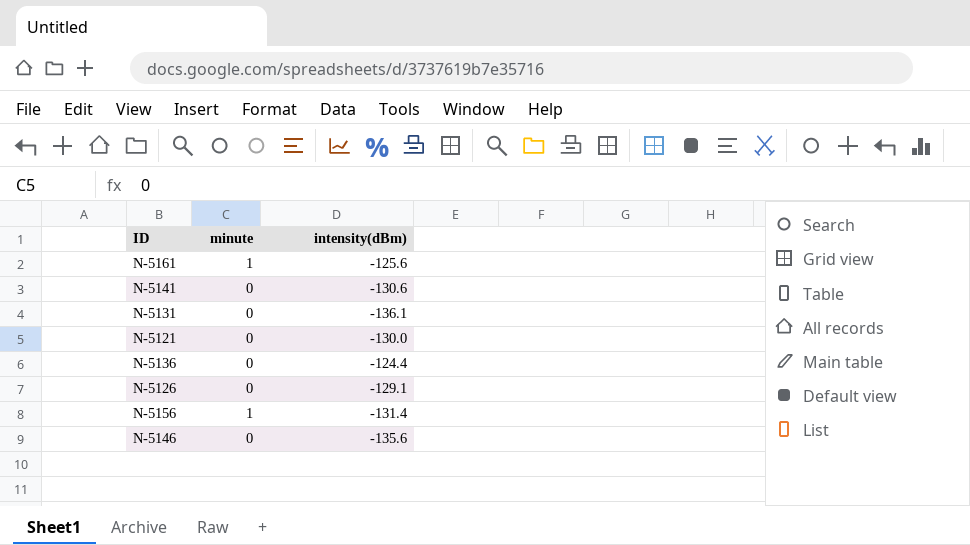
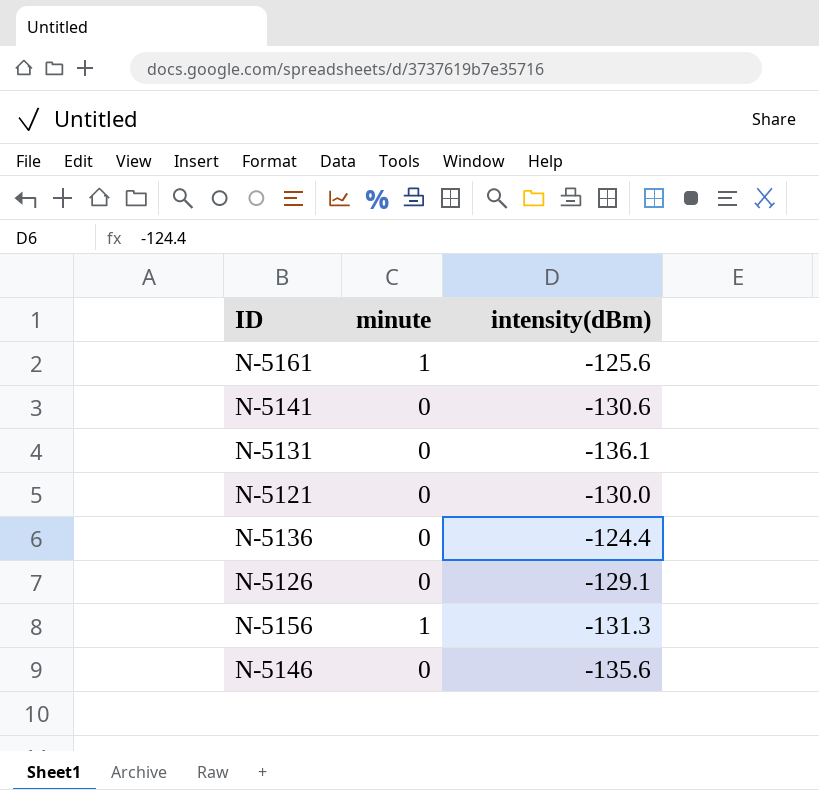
N-5156 | intensity(dBm): -131.4 -> -131.3

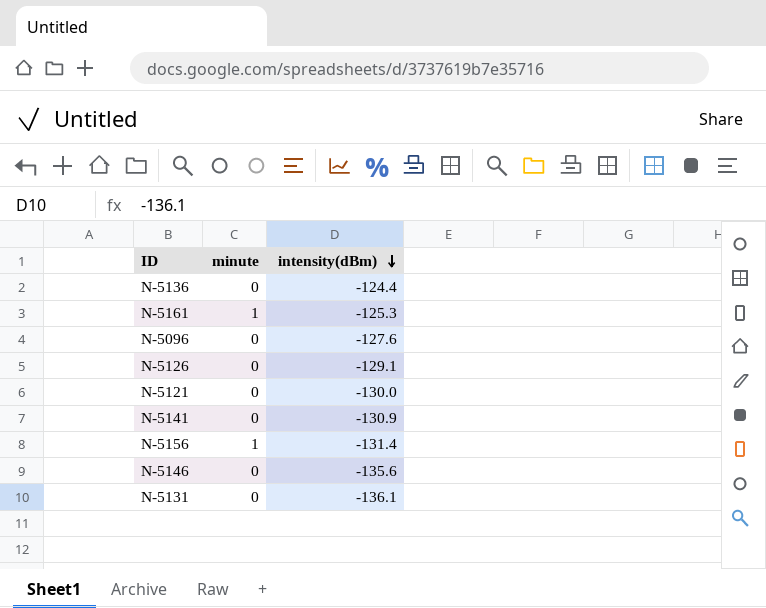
row order: none -> intensity(dBm) descending
N-5161 | intensity(dBm): -125.6 -> -125.3
row N-5096: none -> 0 | -127.6
N-5141 | intensity(dBm): -130.6 -> -130.9
N-5156 | intensity(dBm): -131.3 -> -131.4

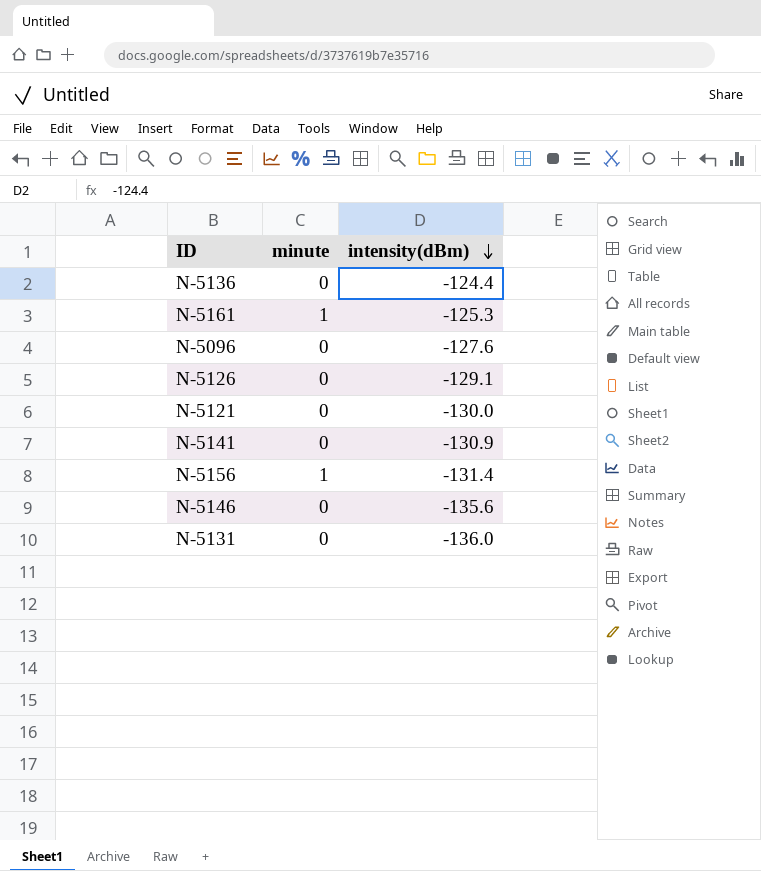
N-5131 | intensity(dBm): -136.1 -> -136.0

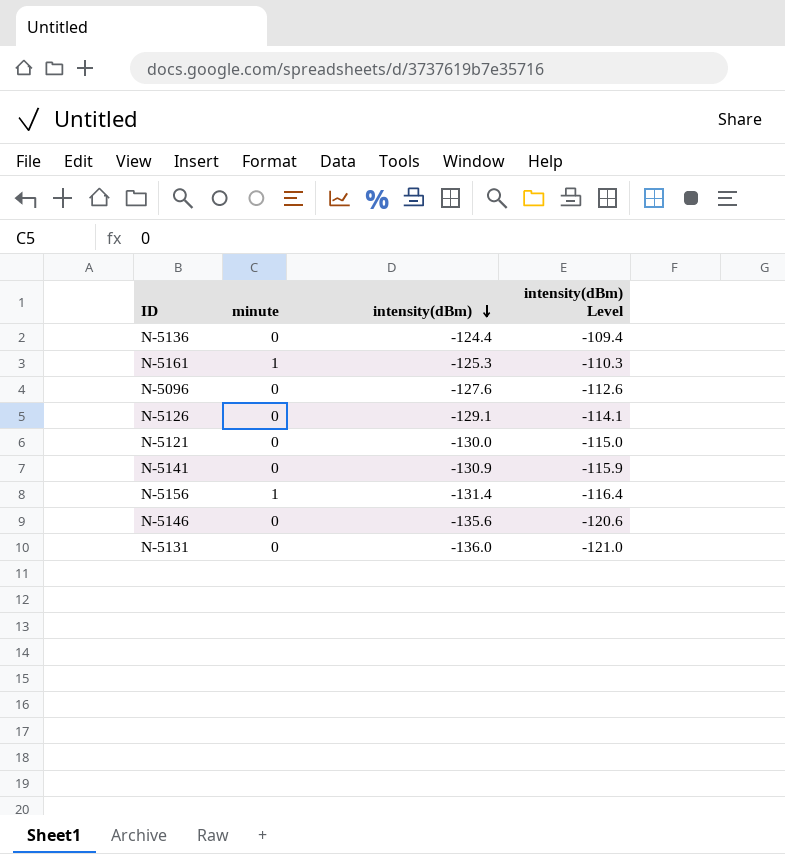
column intensity(dBm) Level | formula: none -> [intensity(dBm)] + 15

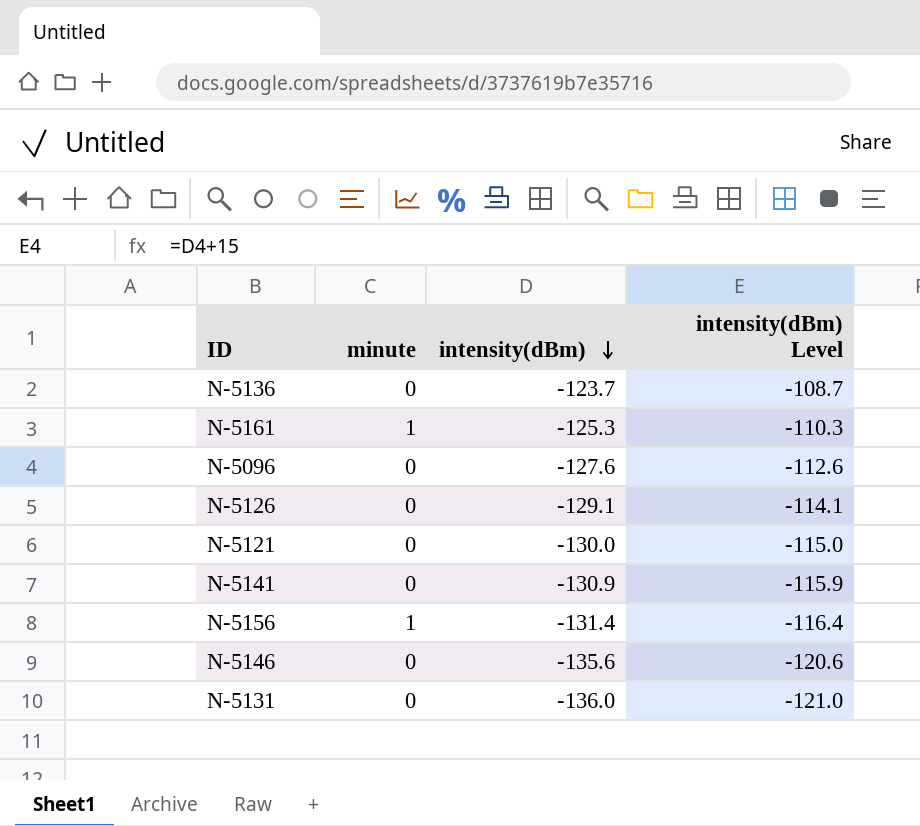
N-5136 | intensity(dBm): -124.4 -> -123.7
N-5136 | intensity(dBm) Level: -109.4 -> -108.7

